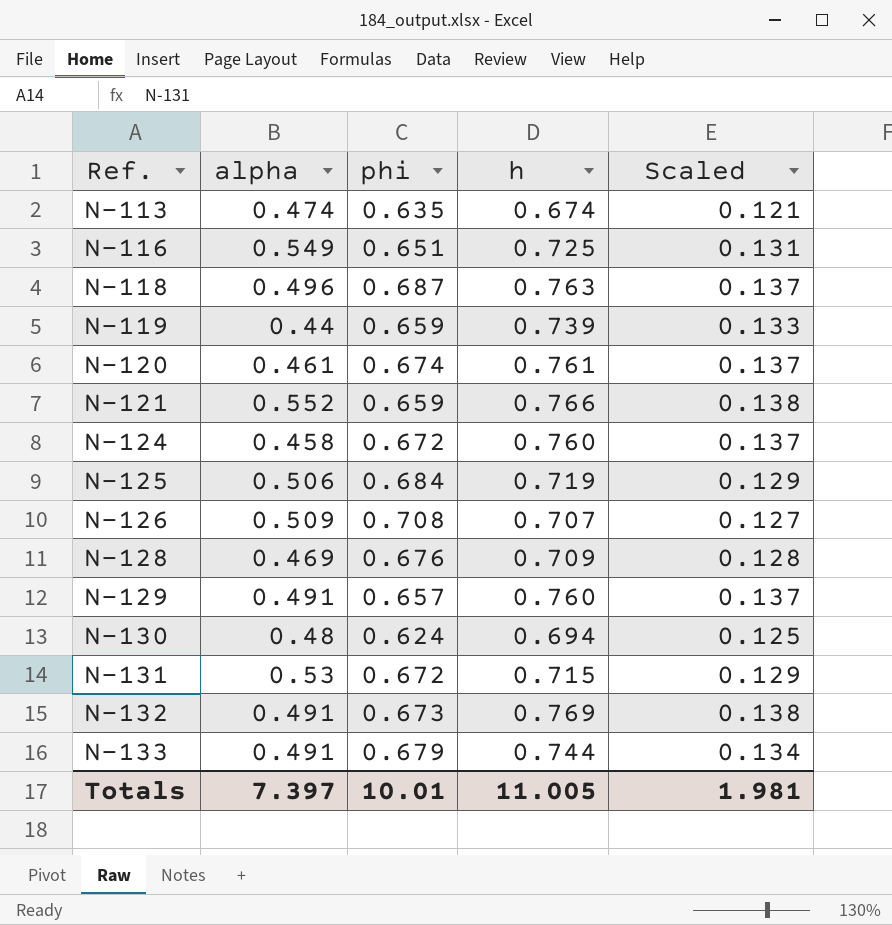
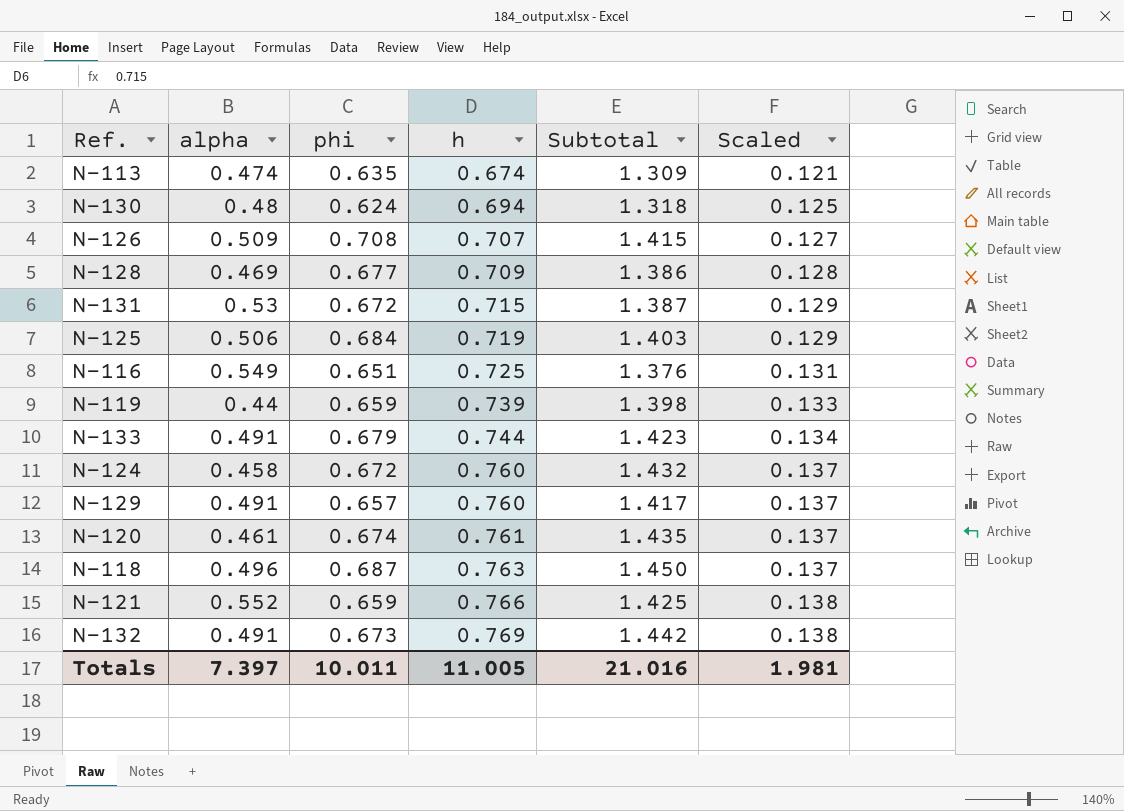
row order: Ref. ascending -> h ascending
column Subtotal | formula: none -> [phi] + [h]
N-128 | phi: 0.676 -> 0.677
Totals | phi: 10.01 -> 10.011

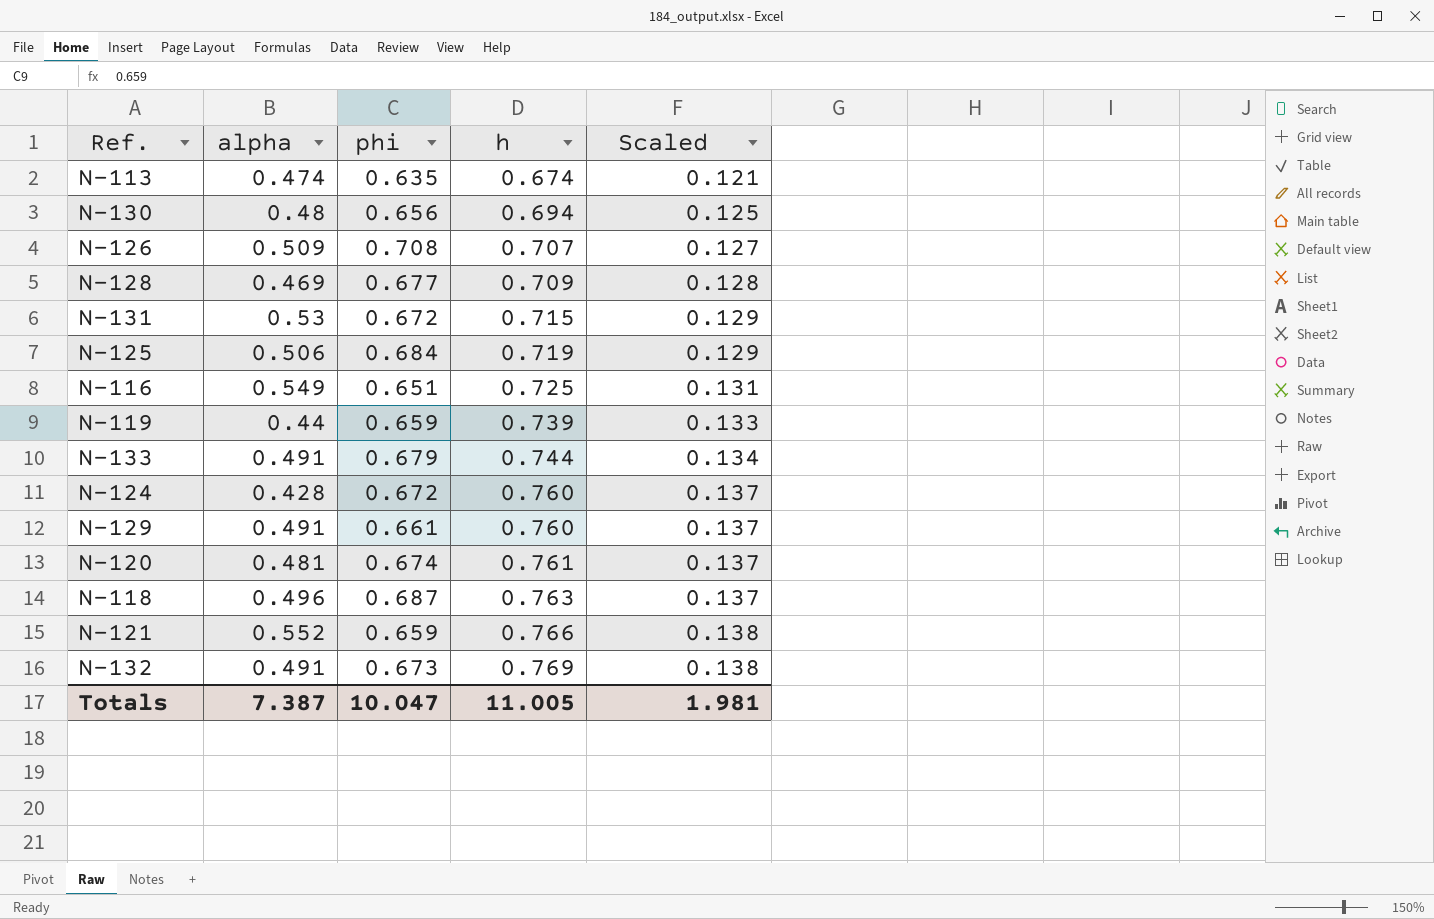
column Subtotal | formula: [phi] + [h] -> none
N-130 | phi: 0.624 -> 0.656
N-124 | alpha: 0.458 -> 0.428
N-129 | phi: 0.657 -> 0.661
N-120 | alpha: 0.461 -> 0.481
Totals | alpha: 7.397 -> 7.387
Totals | phi: 10.011 -> 10.047

